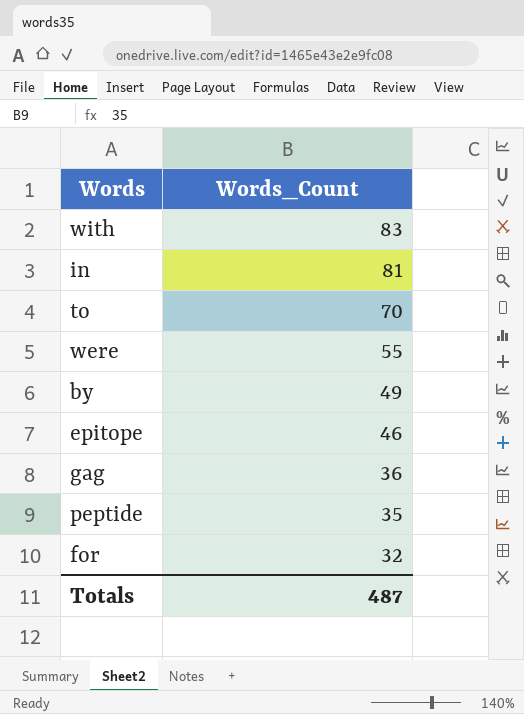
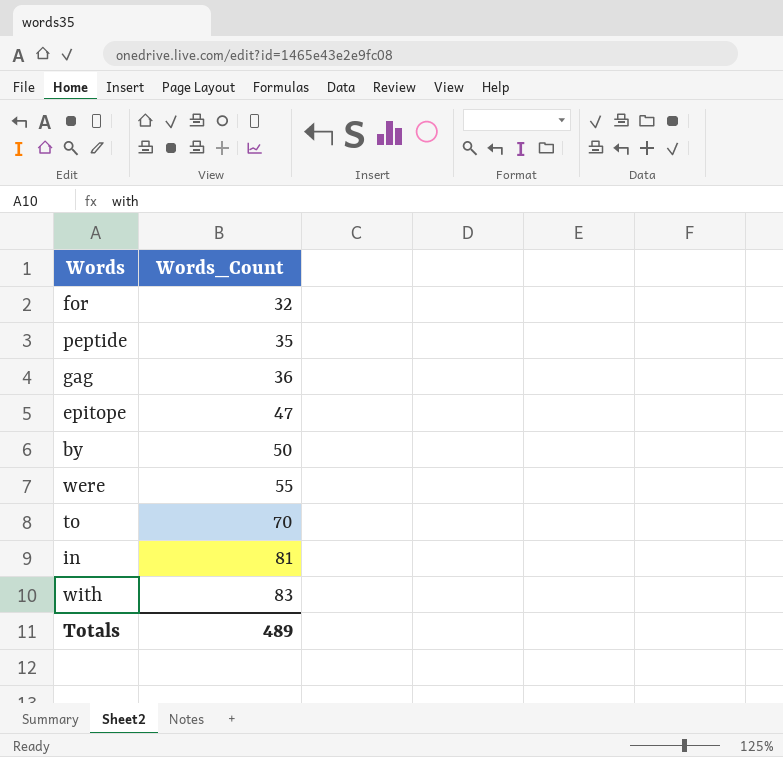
row order: Words_Count descending -> Words_Count ascending
epitope | Words_Count: 46 -> 47
by | Words_Count: 49 -> 50
Totals | Words_Count: 487 -> 489

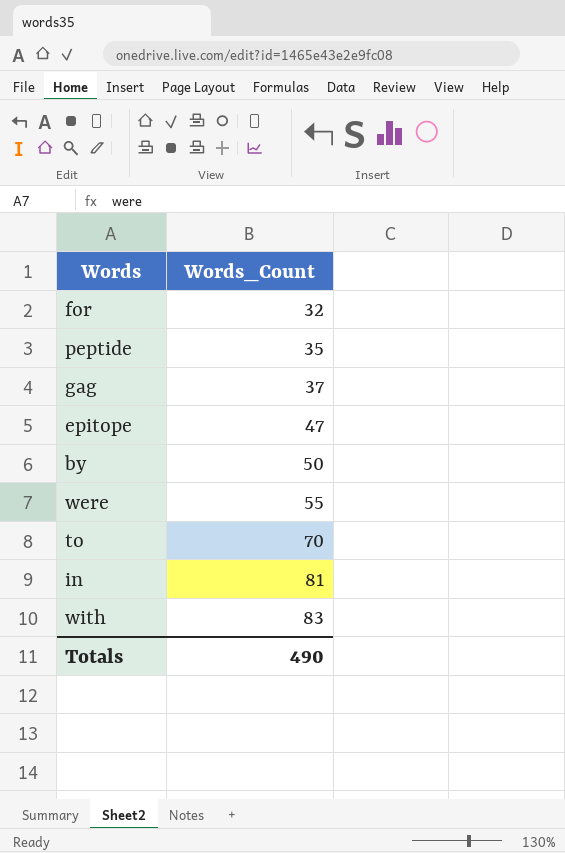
gag | Words_Count: 36 -> 37
Totals | Words_Count: 489 -> 490

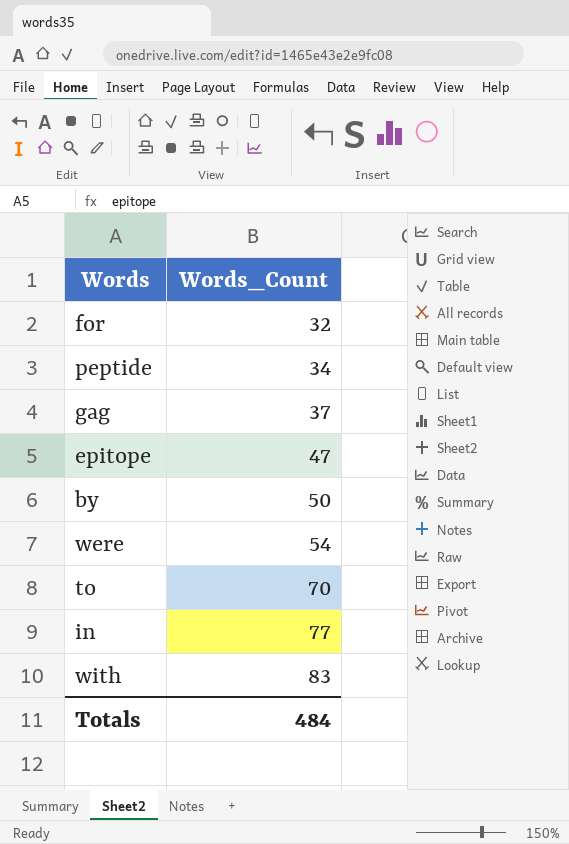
peptide | Words_Count: 35 -> 34
were | Words_Count: 55 -> 54
in | Words_Count: 81 -> 77
Totals | Words_Count: 490 -> 484

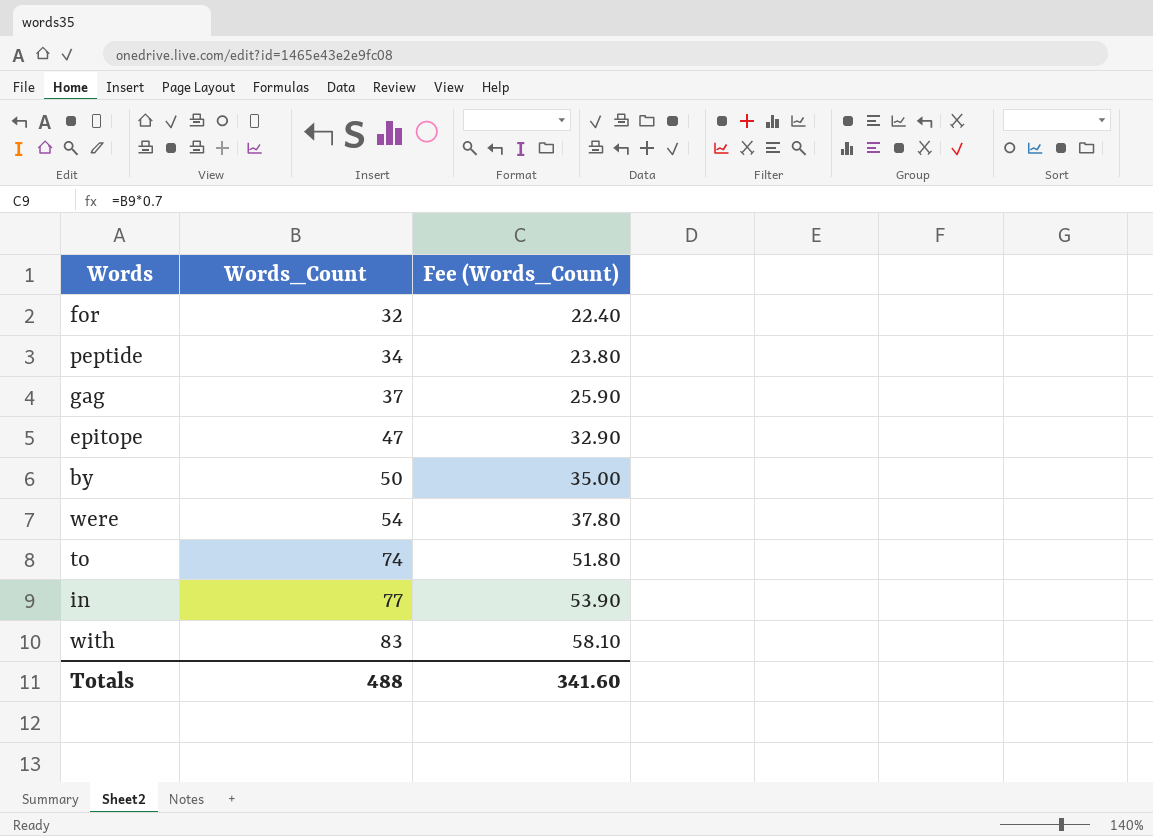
column Fee (Words_Count) | formula: none -> [Words_Count] * 0.7
to | Words_Count: 70 -> 74
Totals | Words_Count: 484 -> 488

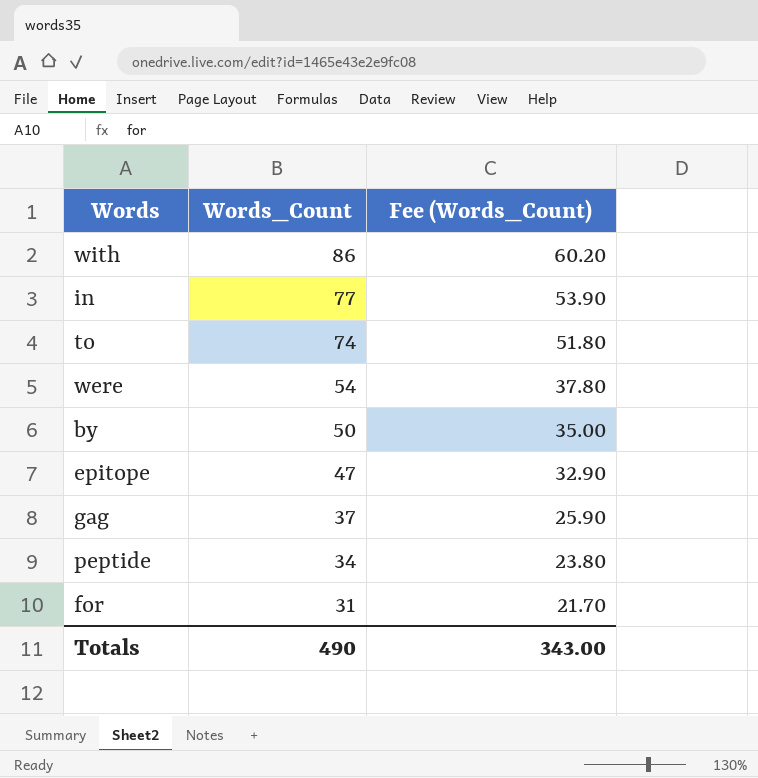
row order: Words_Count ascending -> Words_Count descending
with | Words_Count: 83 -> 86
with | Fee (Words_Count): 58.10 -> 60.20
for | Words_Count: 32 -> 31
for | Fee (Words_Count): 22.40 -> 21.70
Totals | Words_Count: 488 -> 490
Totals | Fee (Words_Count): 341.60 -> 343.00

